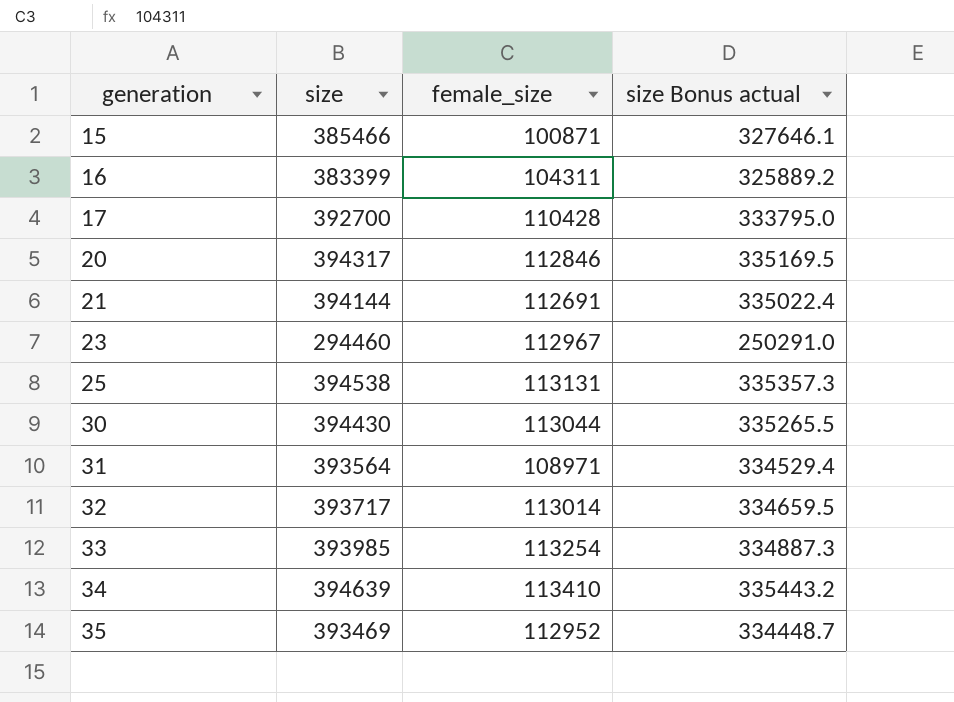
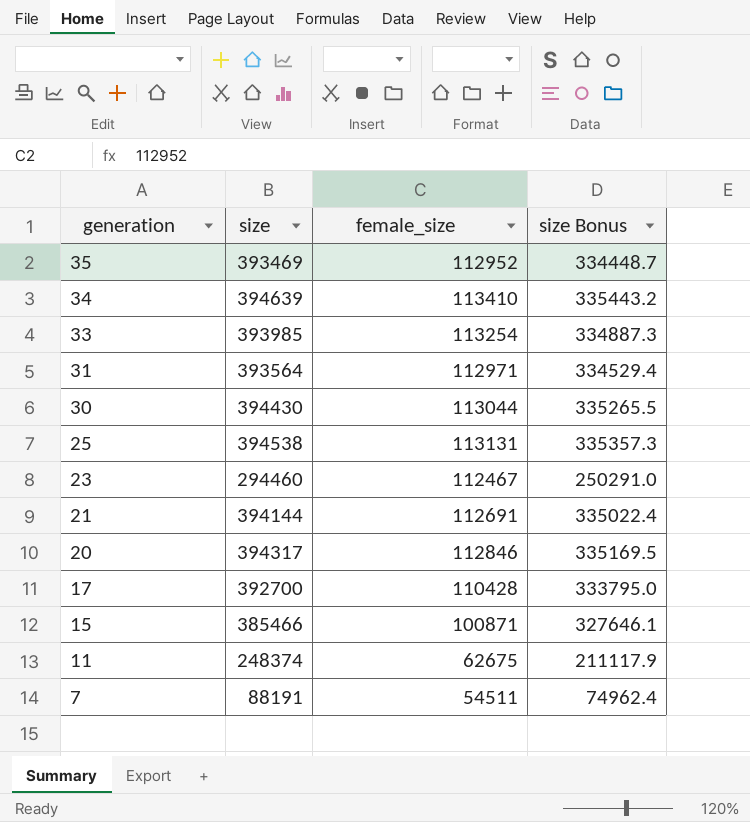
row order: generation ascending -> generation descending
column name: size Bonus actual -> size Bonus
row 16: 383399 | 104311 | 325889.2 -> none
row 32: 393717 | 113014 | 334659.5 -> none
31 | female_size: 108971 -> 112971
23 | female_size: 112967 -> 112467
row 11: none -> 248374 | 62675 | 211117.9
row 7: none -> 88191 | 54511 | 74962.4

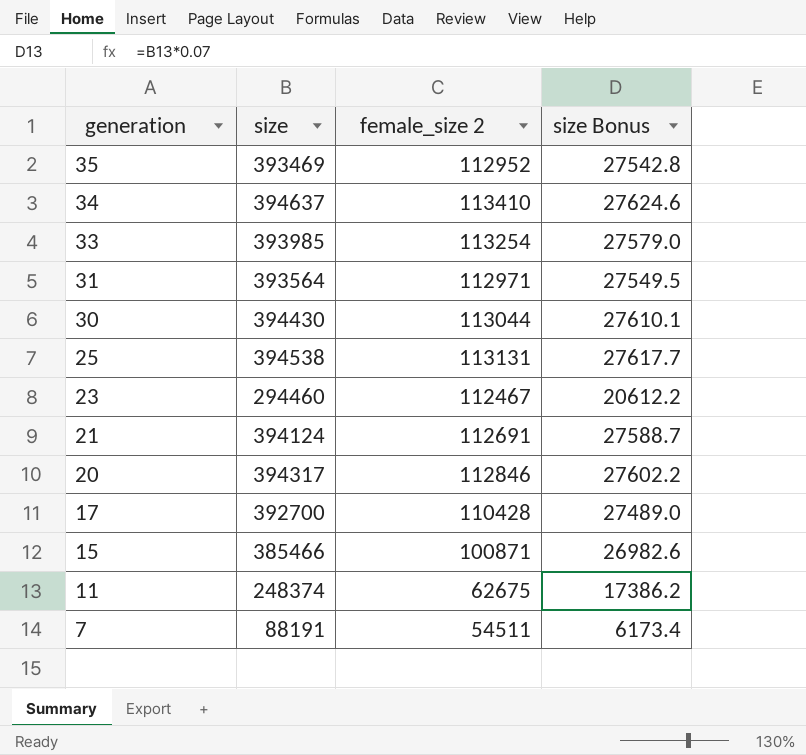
column name: female_size -> female_size 2
column size Bonus | formula: [size] * 0.85 -> [size] * 0.07
34 | size: 394639 -> 394637
21 | size: 394144 -> 394124

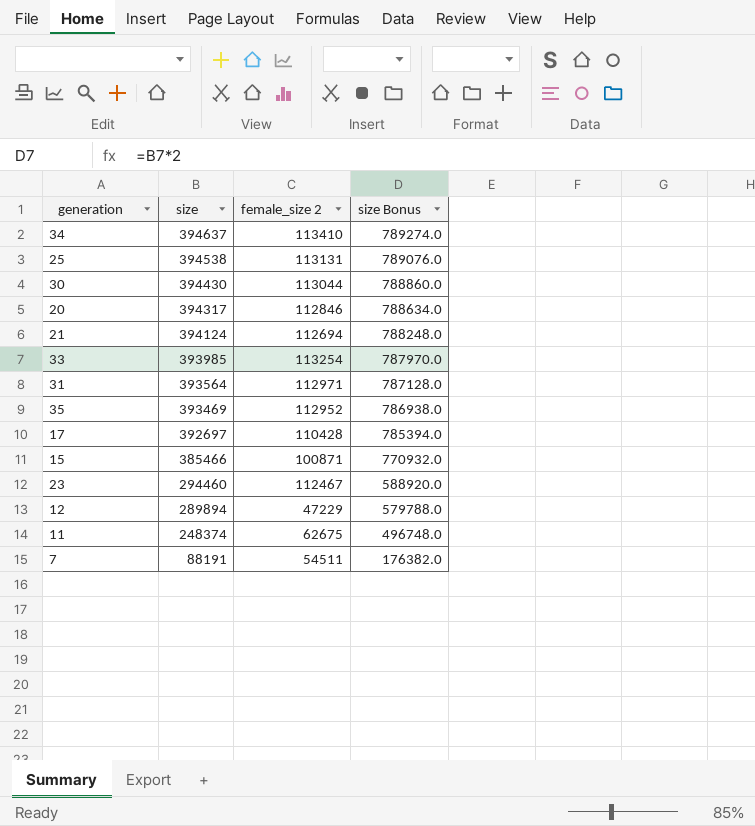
row order: generation descending -> size descending
column size Bonus | formula: [size] * 0.07 -> [size] * 2
21 | female_size 2: 112691 -> 112694
17 | size: 392700 -> 392697
row 12: none -> 289894 | 47229 | 579788.0

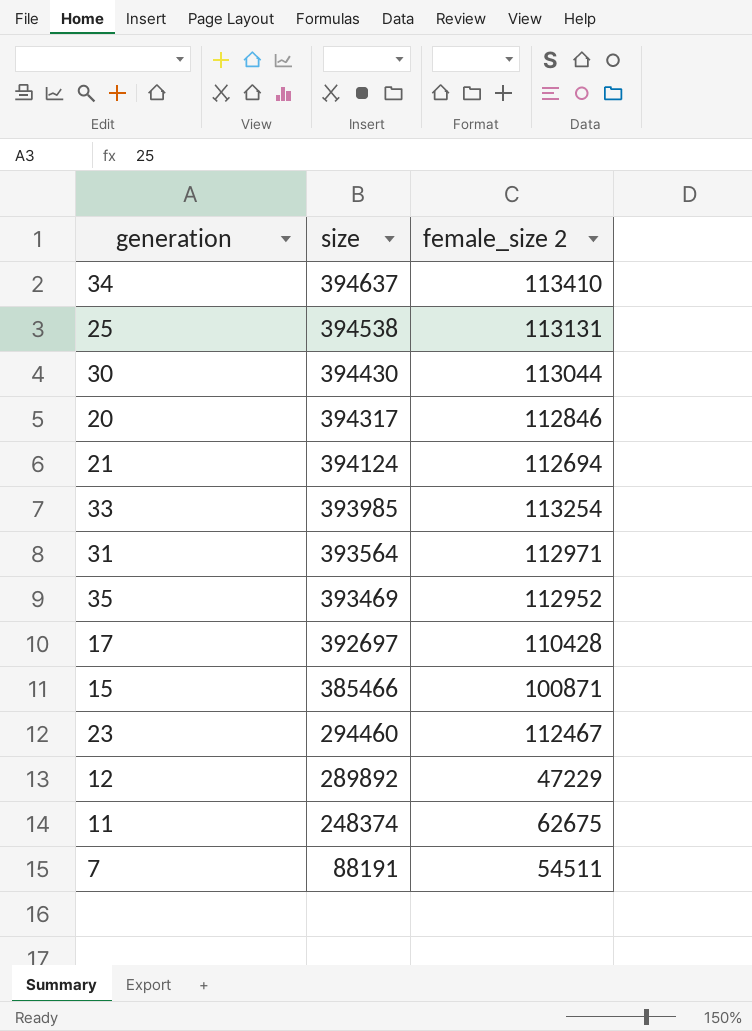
column size Bonus | formula: [size] * 2 -> none
12 | size: 289894 -> 289892

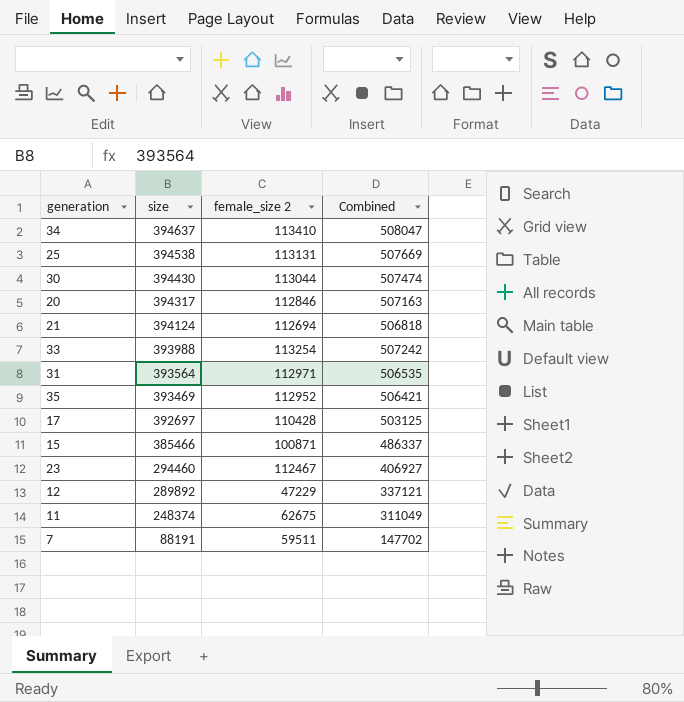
column Combined | formula: none -> [size] + [female_size 2]
33 | size: 393985 -> 393988
7 | female_size 2: 54511 -> 59511

